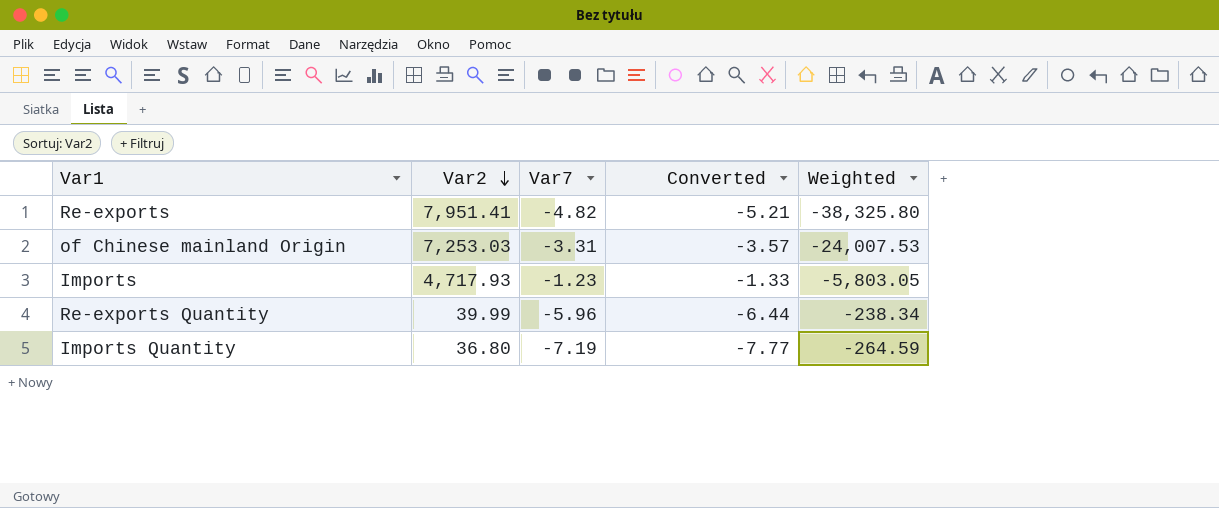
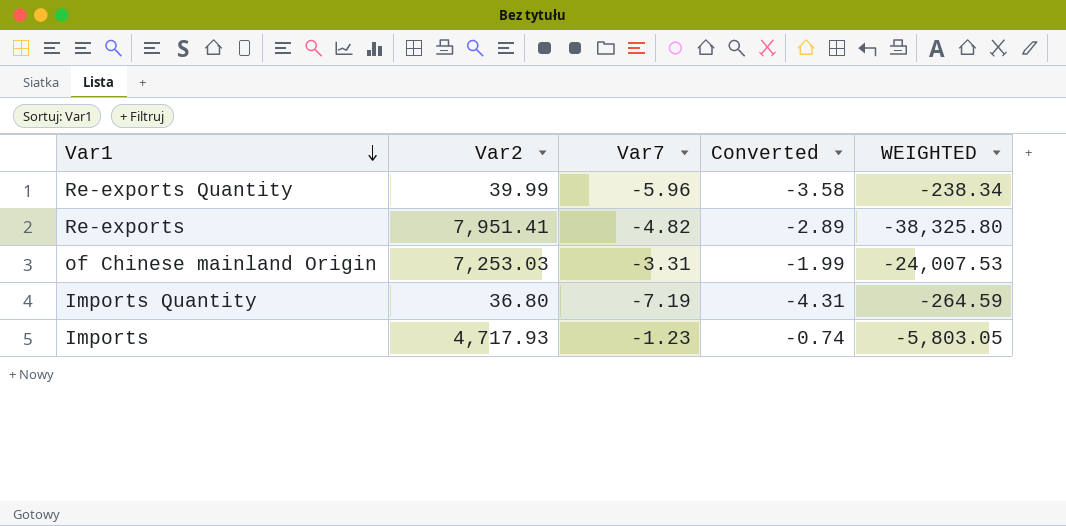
row order: Var2 descending -> Var1 descending
column Converted | formula: [Var7] * 1.08 -> [Var7] * 0.6
column name: Weighted -> WEIGHTED

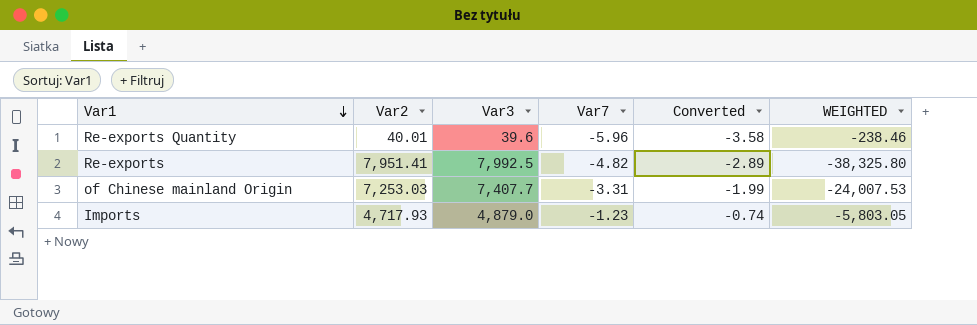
column Var3 | position: none -> 3
row Imports Quantity: 36.80 | -7.19 | -4.31 | -264.59 -> none
Re-exports Quantity | Var2: 39.99 -> 40.01
Re-exports Quantity | WEIGHTED: -238.34 -> -238.46

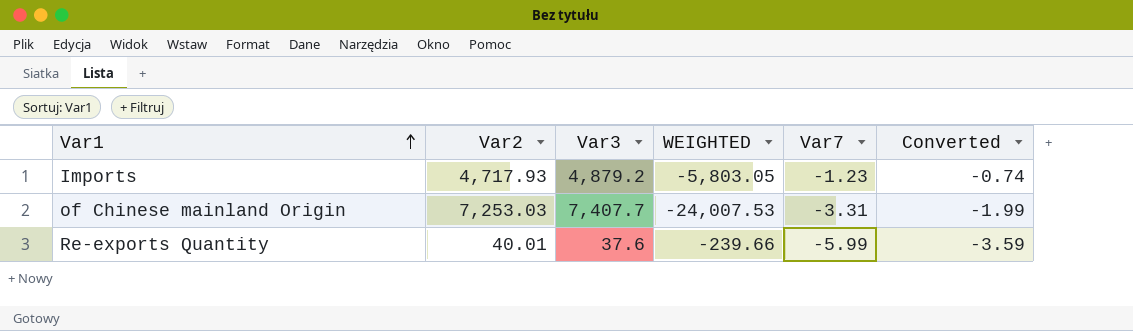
row order: Var1 descending -> Var1 ascending
column WEIGHTED | position: 6 -> 4
row Re-exports: 7,951.41 | 7,992.5 | -4.82 | -2.89 | -38,325.80 -> none
Imports | Var3: 4,879.0 -> 4,879.2
Re-exports Quantity | Var3: 39.6 -> 37.6
Re-exports Quantity | WEIGHTED: -238.46 -> -239.66
Re-exports Quantity | Var7: -5.96 -> -5.99
Re-exports Quantity | Converted: -3.58 -> -3.59

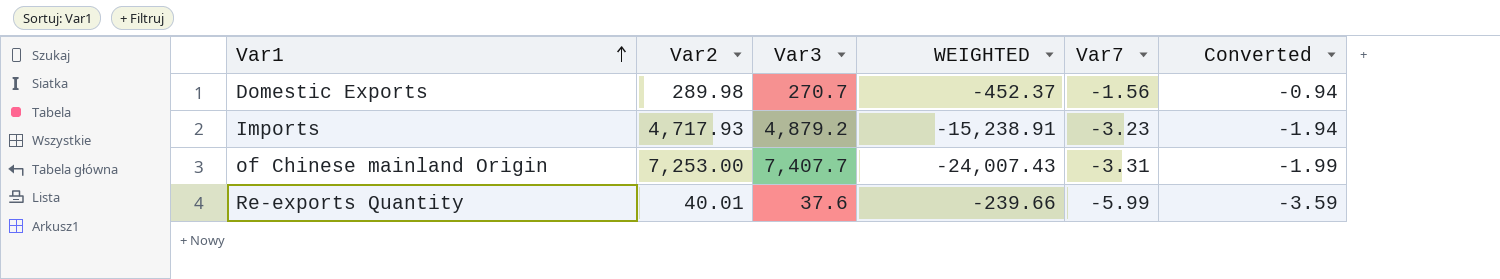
row Domestic Exports: none -> 289.98 | 270.7 | -452.37 | -1.56 | -0.94
Imports | WEIGHTED: -5,803.05 -> -15,238.91
Imports | Var7: -1.23 -> -3.23
Imports | Converted: -0.74 -> -1.94
of Chinese mainland Origin | Var2: 7,253.03 -> 7,253.00
of Chinese mainland Origin | WEIGHTED: -24,007.53 -> -24,007.43

